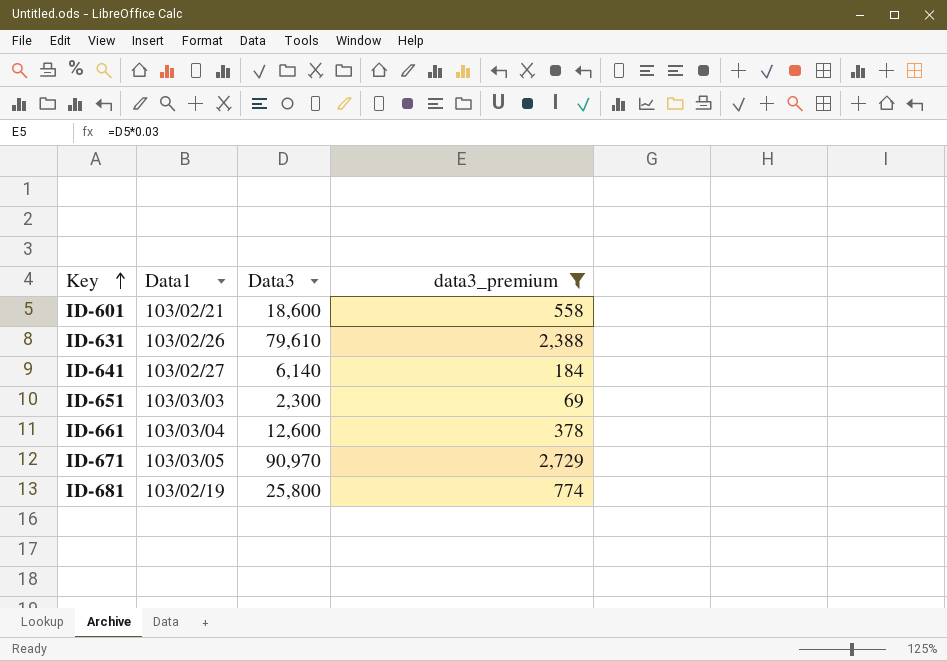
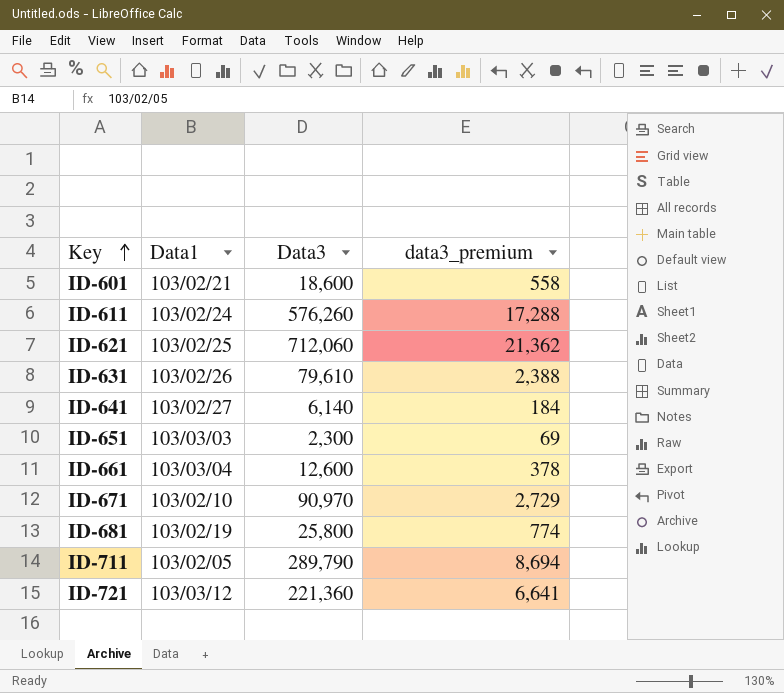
filter: data3_premium <= 2,729 -> none
ID-671 | Data1: 103/03/05 -> 103/02/10

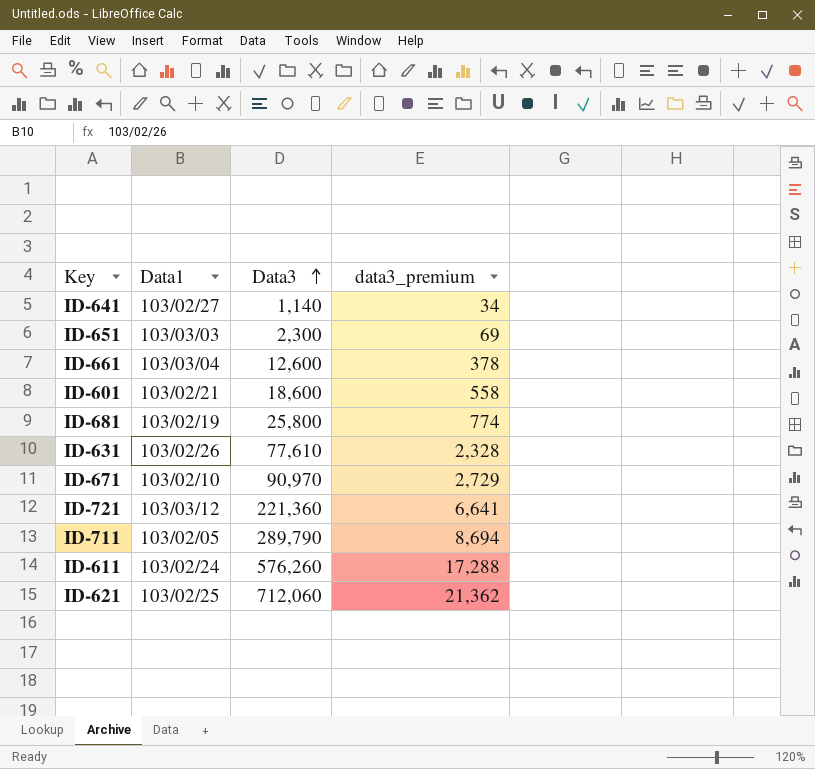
row order: Key ascending -> Data3 ascending
ID-641 | Data3: 6,140 -> 1,140
ID-641 | data3_premium: 184 -> 34
ID-631 | Data3: 79,610 -> 77,610
ID-631 | data3_premium: 2,388 -> 2,328

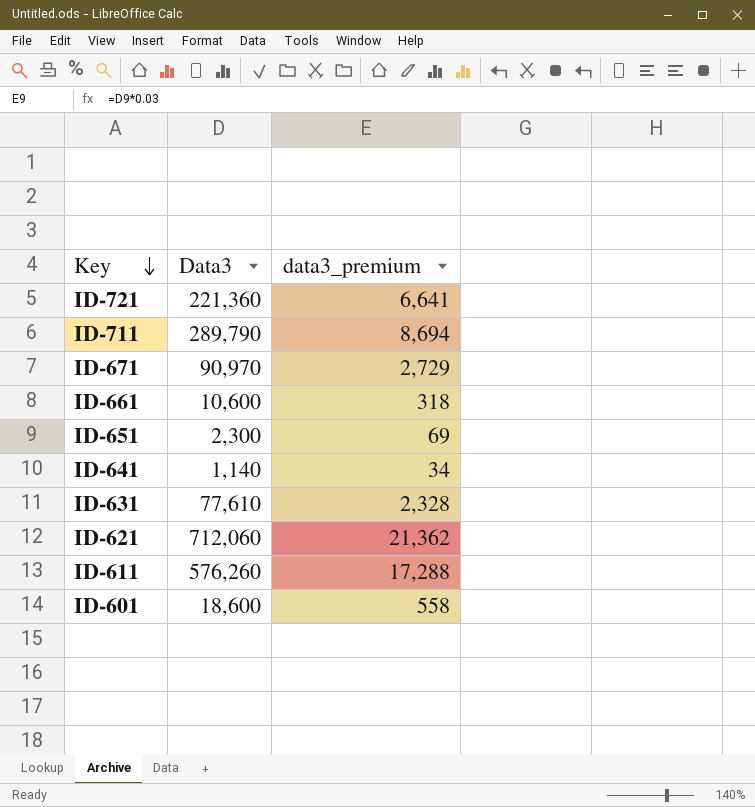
row order: Data3 ascending -> Key descending
column Data1 | position: 2 -> none
row ID-681: 103/02/19 | 25,800 | 774 -> none
ID-661 | Data3: 12,600 -> 10,600
ID-661 | data3_premium: 378 -> 318

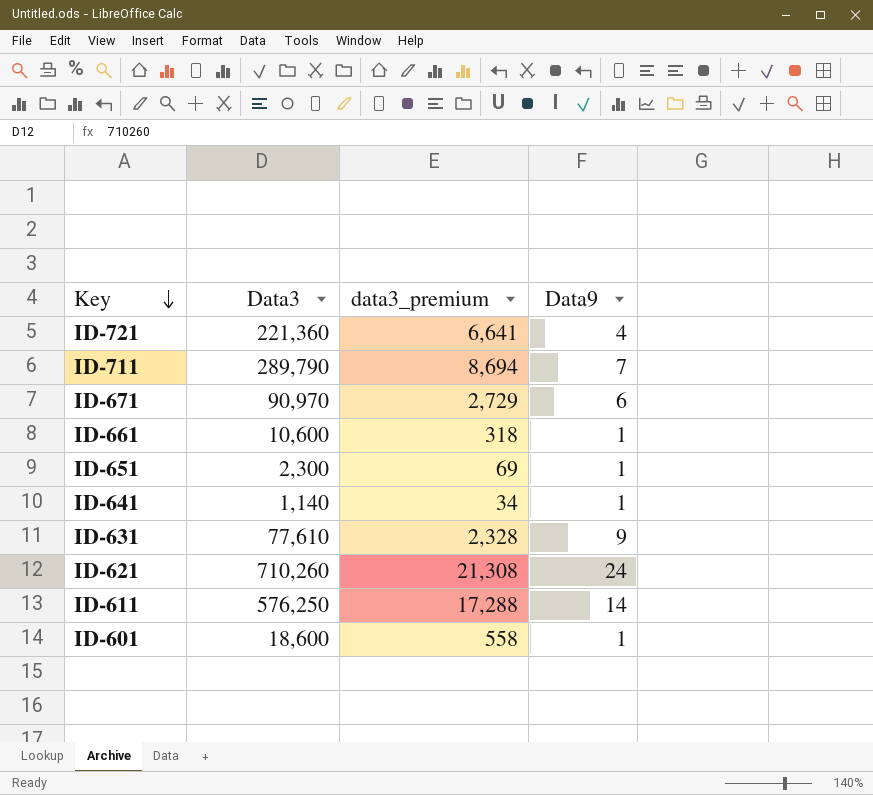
column Data9 | position: none -> 4
ID-621 | Data3: 712,060 -> 710,260
ID-621 | data3_premium: 21,362 -> 21,308
ID-611 | Data3: 576,260 -> 576,250

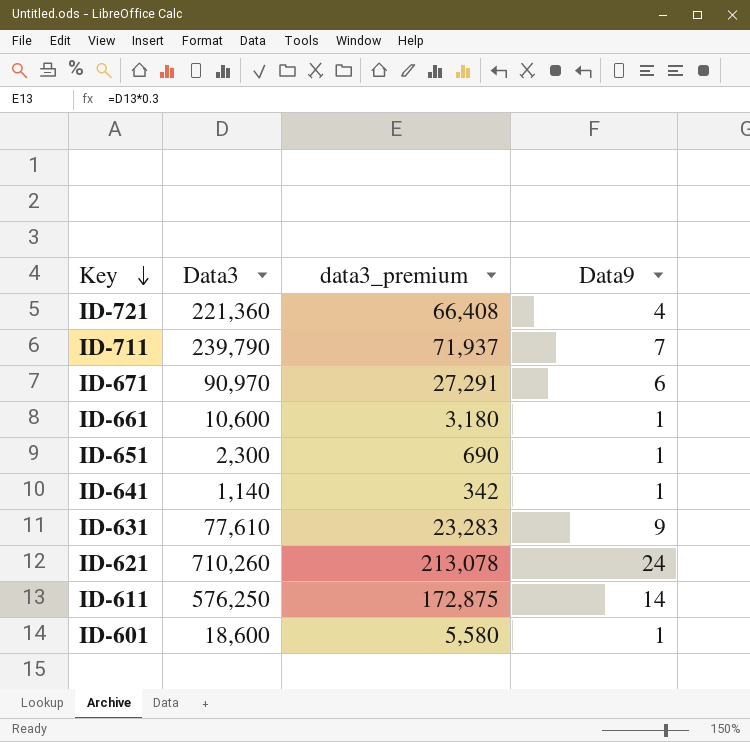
column data3_premium | formula: [Data3] * 0.03 -> [Data3] * 0.3
ID-711 | Data3: 289,790 -> 239,790

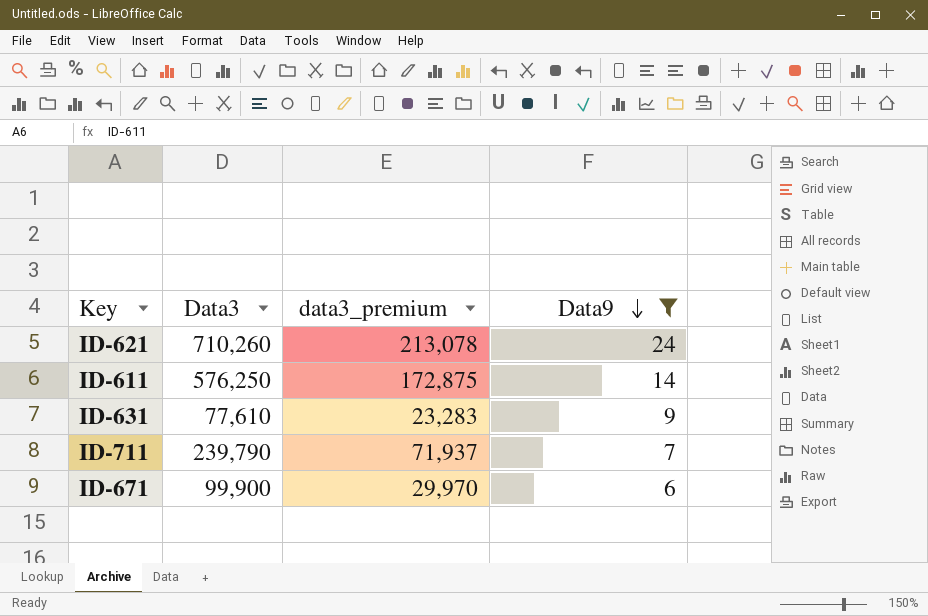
filter: none -> Data9 >= 6
row order: Key descending -> Data9 descending
ID-671 | Data3: 90,970 -> 99,900
ID-671 | data3_premium: 27,291 -> 29,970

